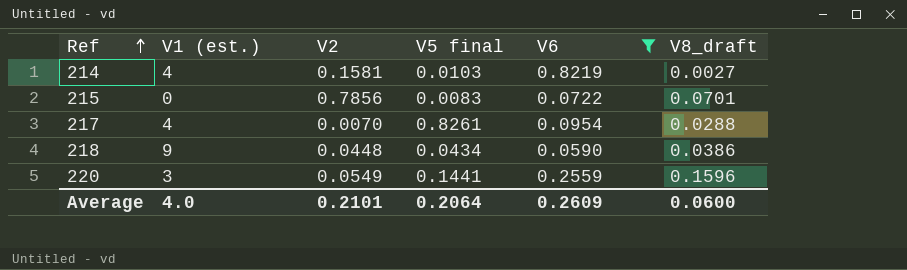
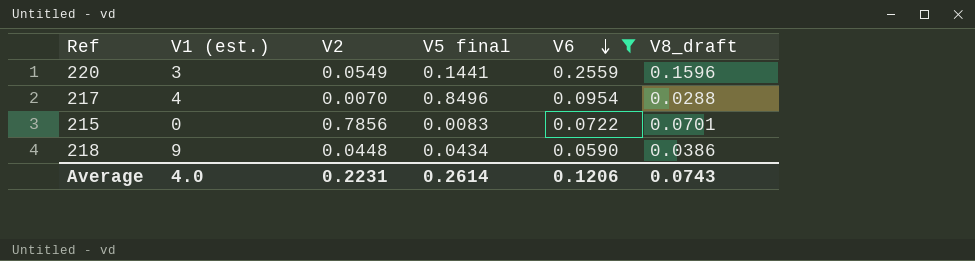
row order: Ref ascending -> V6 descending
row 214: 4 | 0.1581 | 0.0103 | 0.8219 | 0.0027 -> none
217 | V5 final: 0.8261 -> 0.8496
Average | V2: 0.2101 -> 0.2231
Average | V5 final: 0.2064 -> 0.2614
Average | V6: 0.2609 -> 0.1206
Average | V8_draft: 0.0600 -> 0.0743

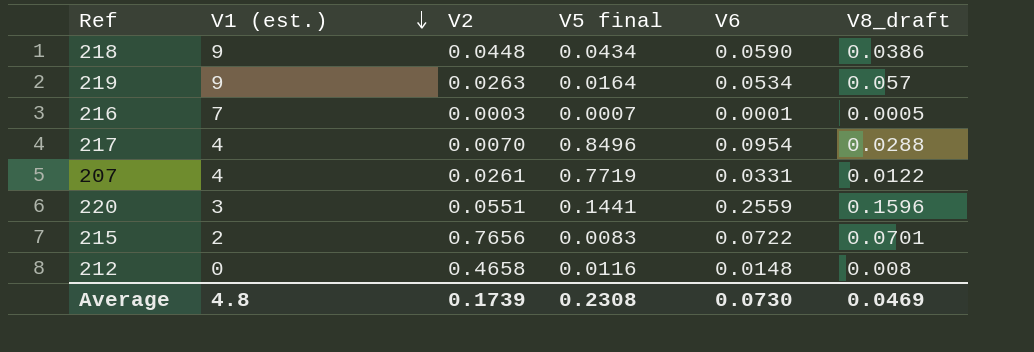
filter: V6 >= 0.0590 -> none
row order: V6 descending -> V1 (est.) descending
220 | V2: 0.0549 -> 0.0551
215 | V1 (est.): 0 -> 2
215 | V2: 0.7856 -> 0.7656
Average | V1 (est.): 4.0 -> 4.8
Average | V2: 0.2231 -> 0.1739
Average | V5 final: 0.2614 -> 0.2308
Average | V6: 0.1206 -> 0.0730
Average | V8_draft: 0.0743 -> 0.0469

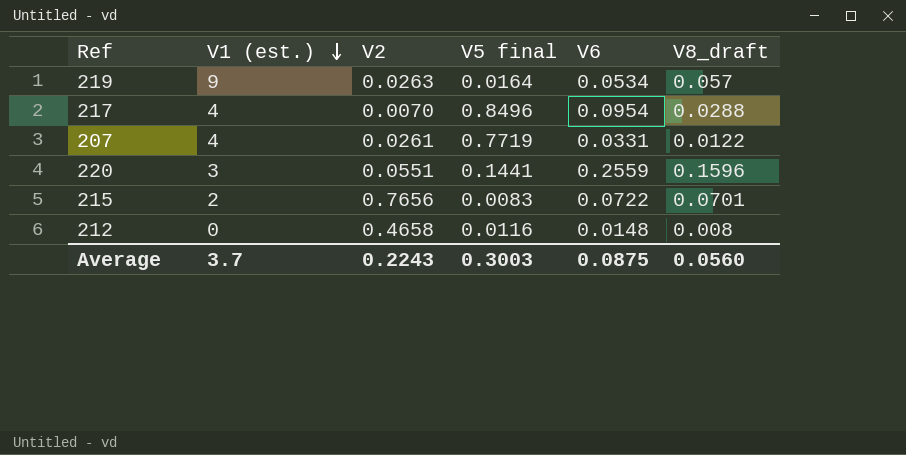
row 218: 9 | 0.0448 | 0.0434 | 0.0590 | 0.0386 -> none
row 216: 7 | 0.0003 | 0.0007 | 0.0001 | 0.0005 -> none
Average | V1 (est.): 4.8 -> 3.7
Average | V2: 0.1739 -> 0.2243
Average | V5 final: 0.2308 -> 0.3003
Average | V6: 0.0730 -> 0.0875
Average | V8_draft: 0.0469 -> 0.0560

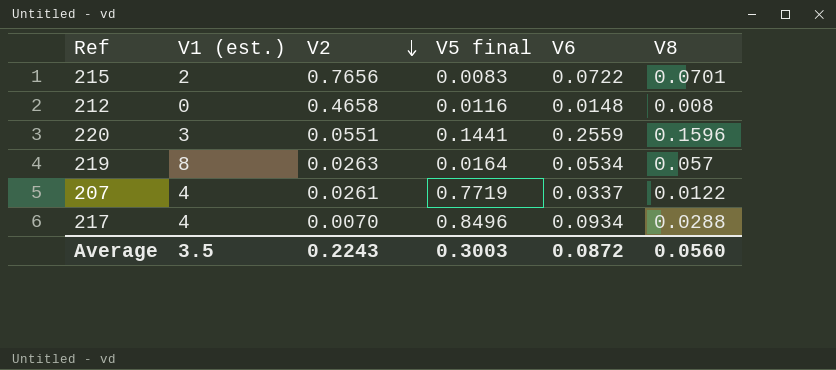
row order: V1 (est.) descending -> V2 descending
column name: V8_draft -> V8
219 | V1 (est.): 9 -> 8
207 | V6: 0.0331 -> 0.0337
217 | V6: 0.0954 -> 0.0934
Average | V1 (est.): 3.7 -> 3.5
Average | V6: 0.0875 -> 0.0872

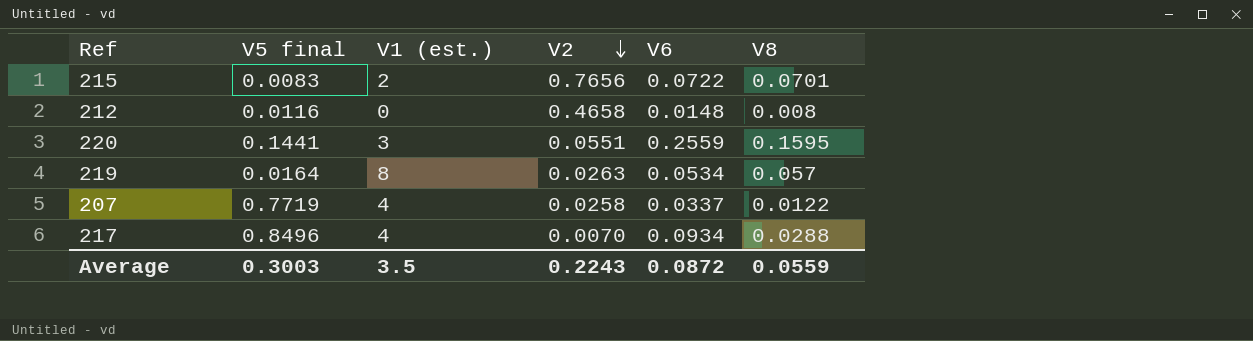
column V5 final | position: 4 -> 2
220 | V8: 0.1596 -> 0.1595
207 | V2: 0.0261 -> 0.0258
Average | V8: 0.0560 -> 0.0559

